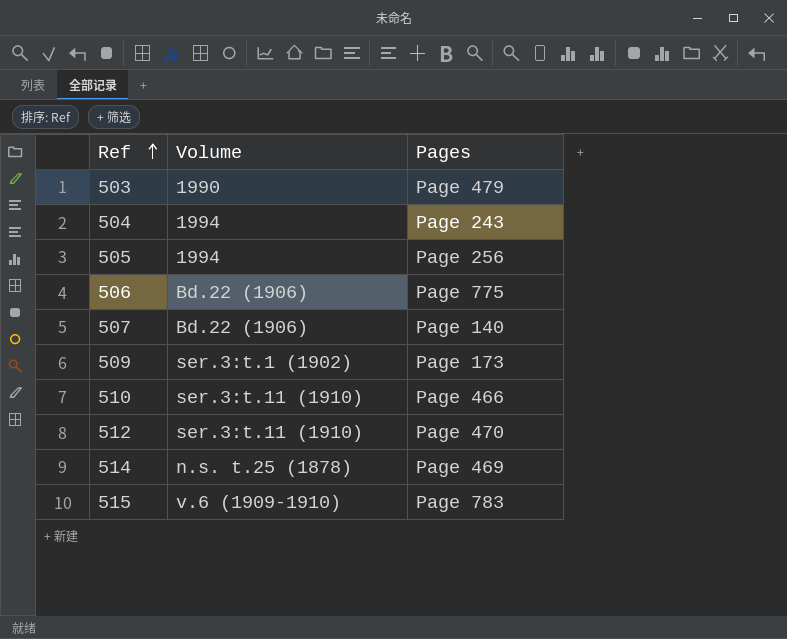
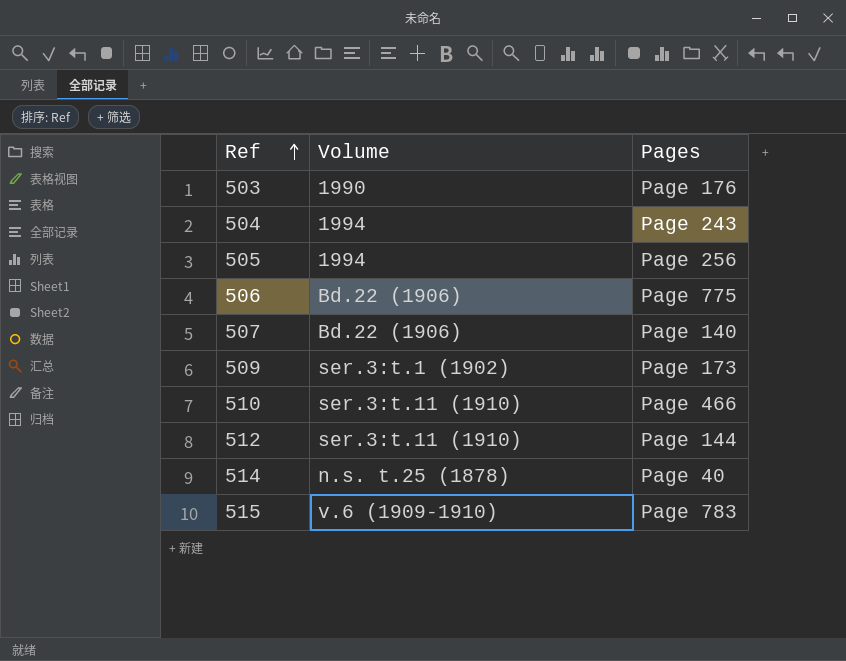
503 | Pages: Page 479 -> Page 176
512 | Pages: Page 470 -> Page 144
514 | Pages: Page 469 -> Page 40

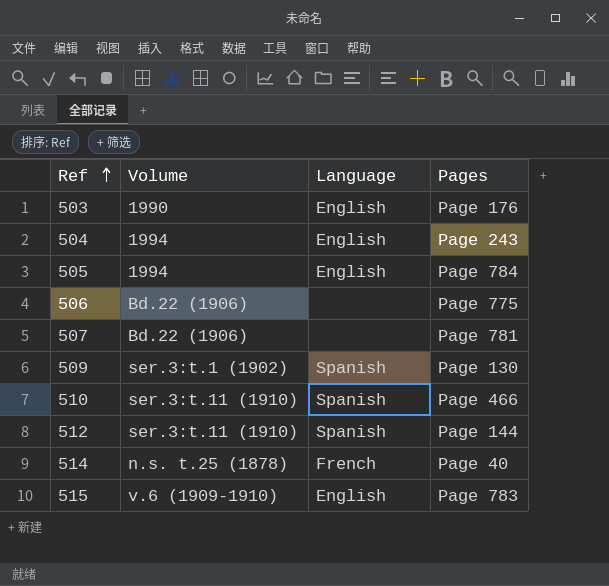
column Language | position: none -> 3
505 | Pages: Page 256 -> Page 784
507 | Pages: Page 140 -> Page 781
509 | Pages: Page 173 -> Page 130

